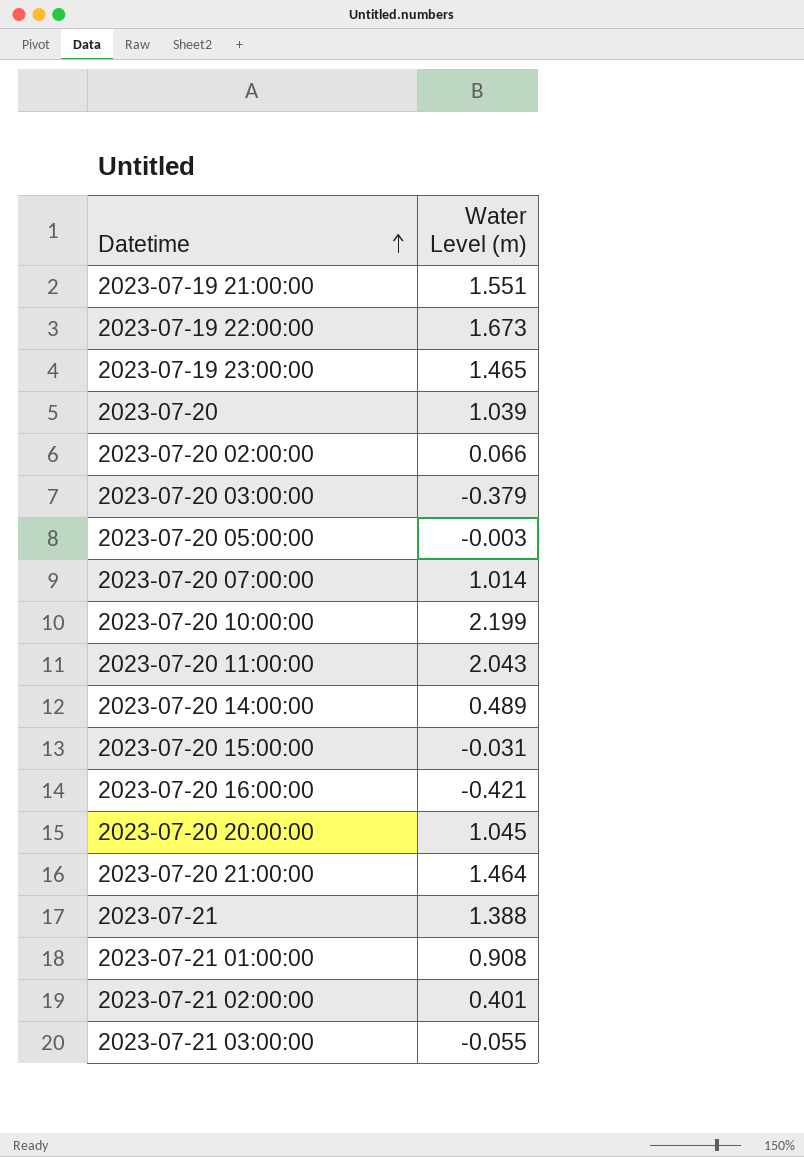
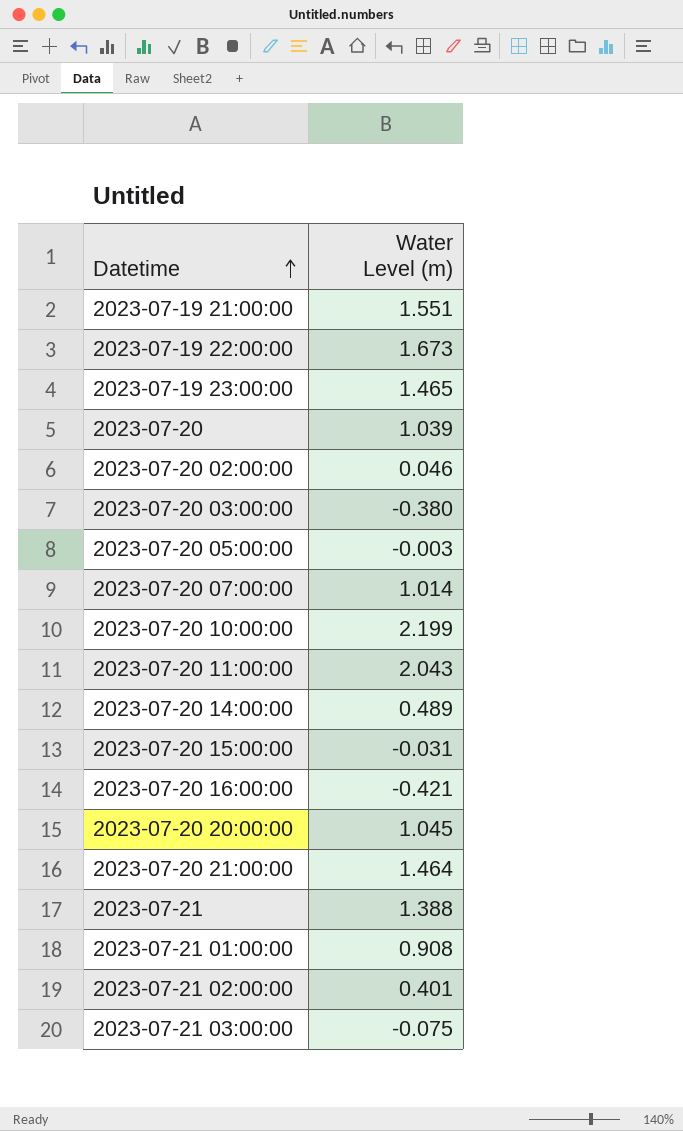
2023-07-20 02:00:00 | Water Level (m): 0.066 -> 0.046
2023-07-20 03:00:00 | Water Level (m): -0.379 -> -0.380
2023-07-21 03:00:00 | Water Level (m): -0.055 -> -0.075

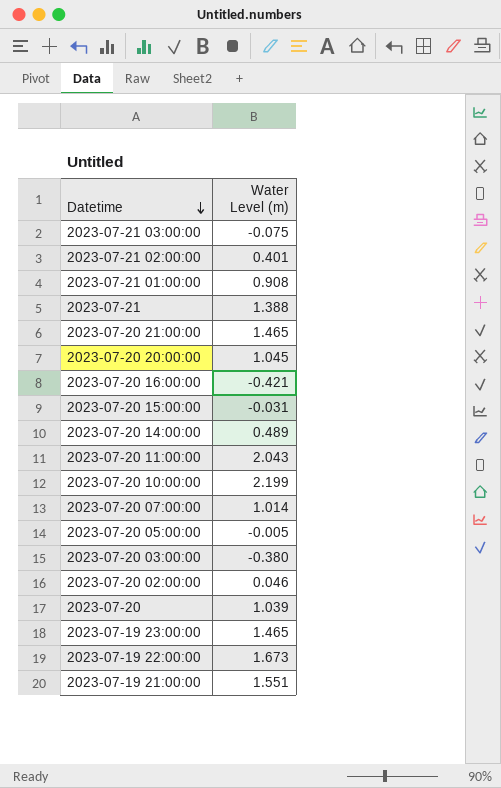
row order: Datetime ascending -> Datetime descending
2023-07-20 21:00:00 | Water Level (m): 1.464 -> 1.465
2023-07-20 05:00:00 | Water Level (m): -0.003 -> -0.005

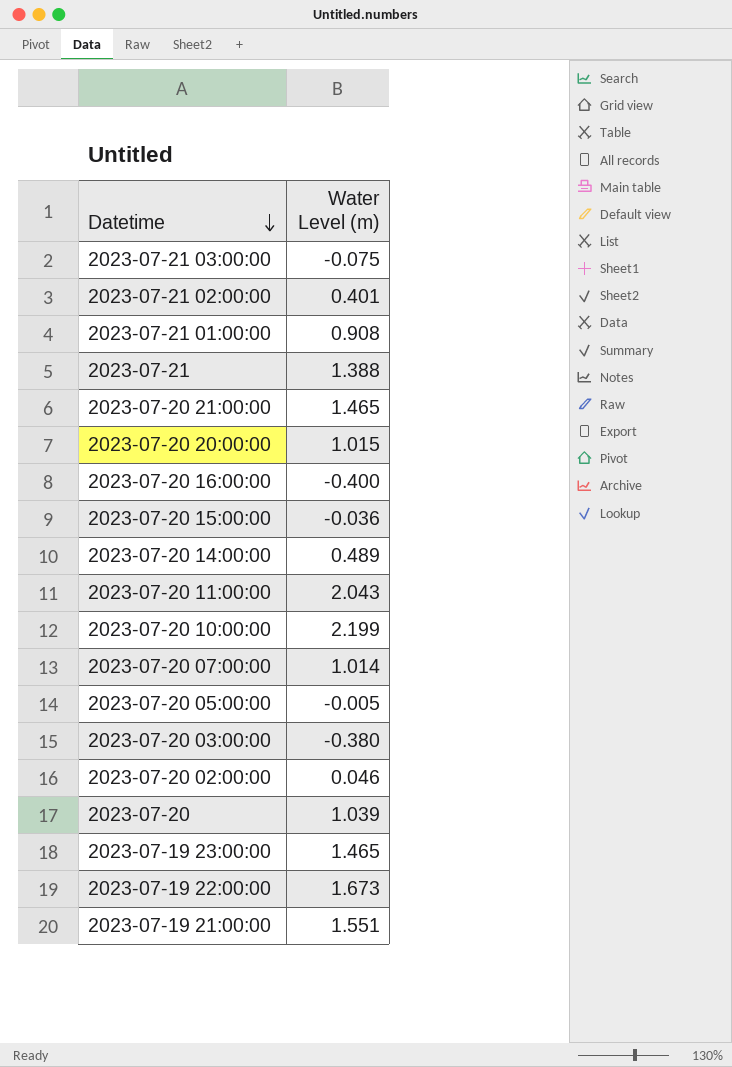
2023-07-20 20:00:00 | Water Level (m): 1.045 -> 1.015
2023-07-20 16:00:00 | Water Level (m): -0.421 -> -0.400
2023-07-20 15:00:00 | Water Level (m): -0.031 -> -0.036

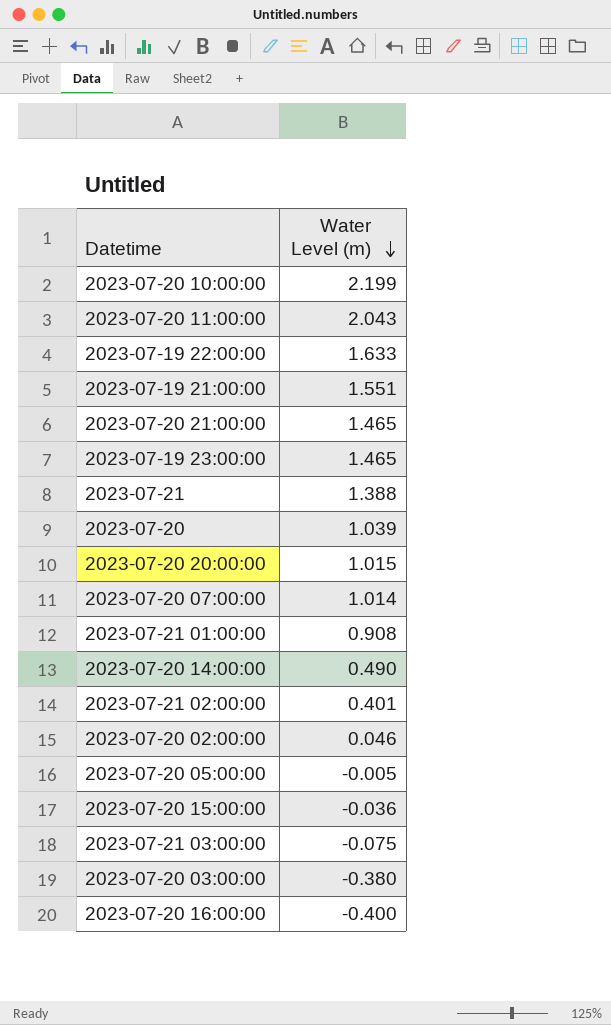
row order: Datetime descending -> Water Level (m) descending
2023-07-19 22:00:00 | Water Level (m): 1.673 -> 1.633
2023-07-20 14:00:00 | Water Level (m): 0.489 -> 0.490

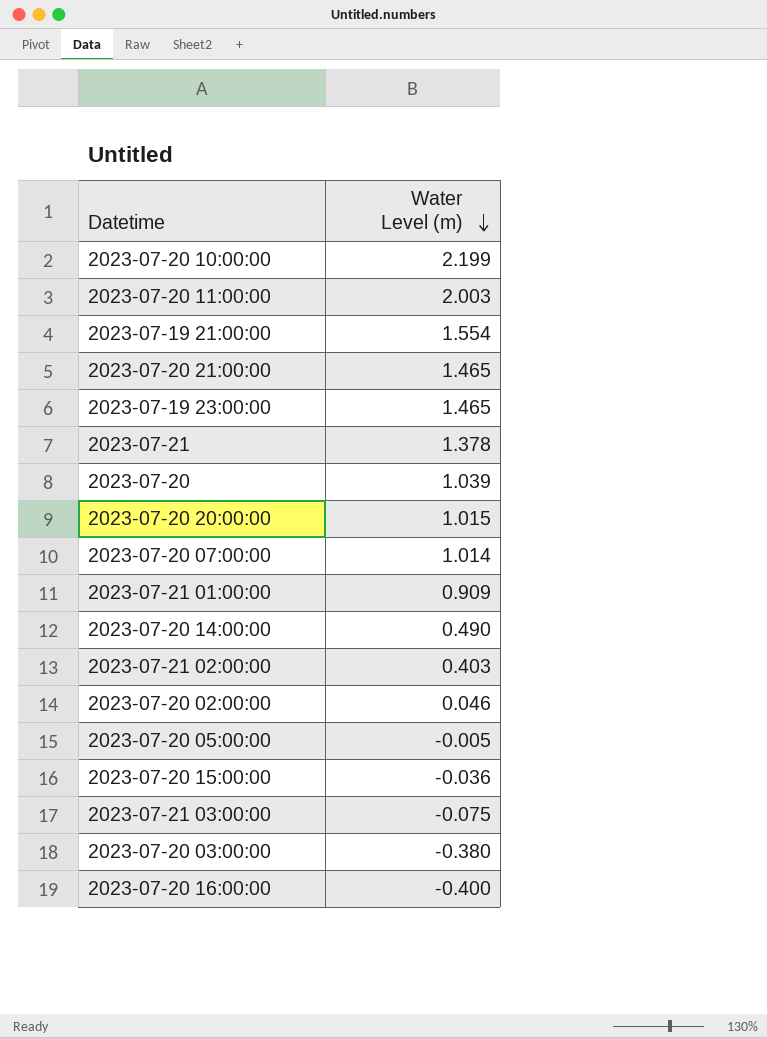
row 2023-07-19 22:00:00: 1.633 -> none
2023-07-20 11:00:00 | Water Level (m): 2.043 -> 2.003
2023-07-19 21:00:00 | Water Level (m): 1.551 -> 1.554
2023-07-21 | Water Level (m): 1.388 -> 1.378
2023-07-21 01:00:00 | Water Level (m): 0.908 -> 0.909
2023-07-21 02:00:00 | Water Level (m): 0.401 -> 0.403

